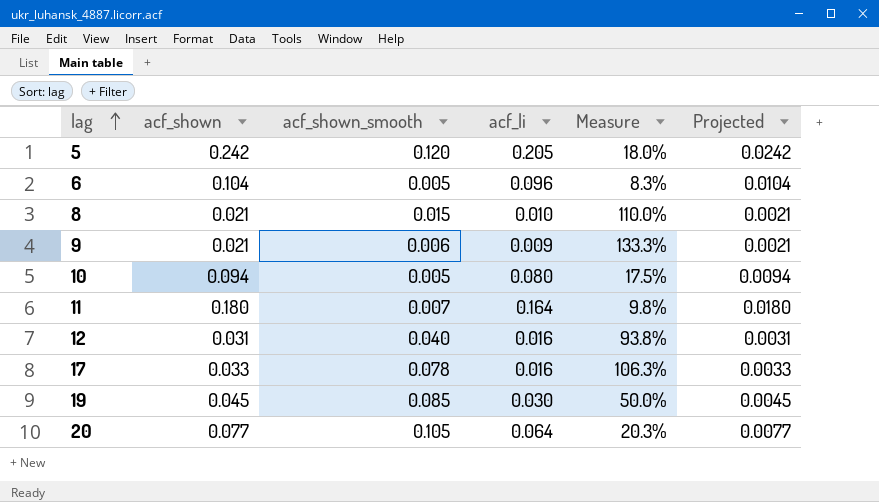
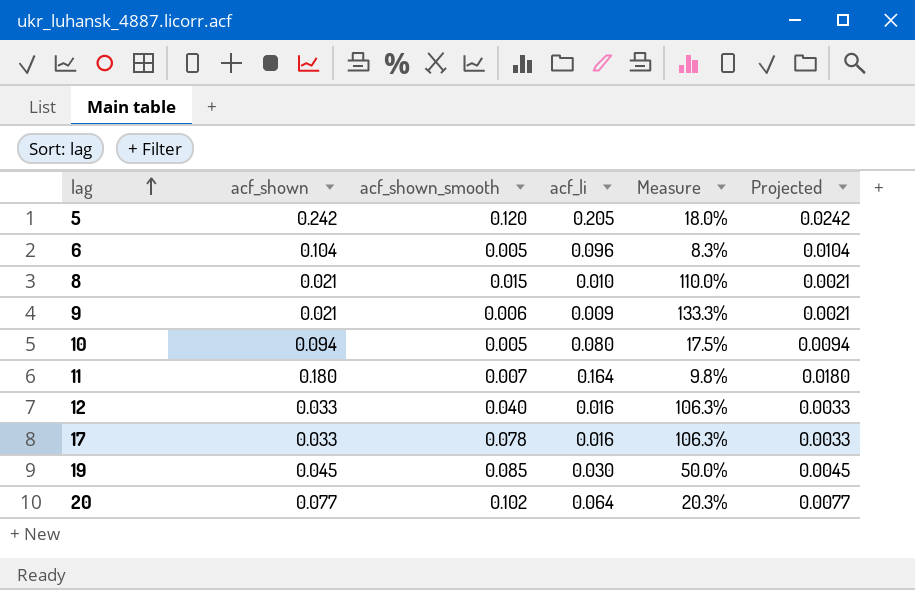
12 | acf_shown: 0.031 -> 0.033
12 | Measure: 93.8% -> 106.3%
12 | Projected: 0.0031 -> 0.0033
20 | acf_shown_smooth: 0.105 -> 0.102

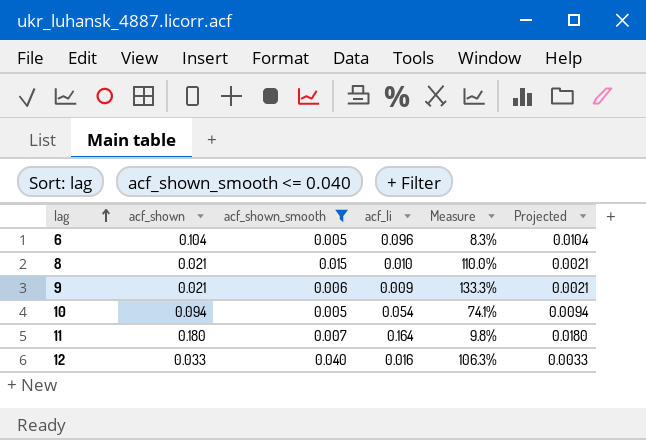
filter: none -> acf_shown_smooth <= 0.040
10 | acf_li: 0.080 -> 0.054
10 | Measure: 17.5% -> 74.1%

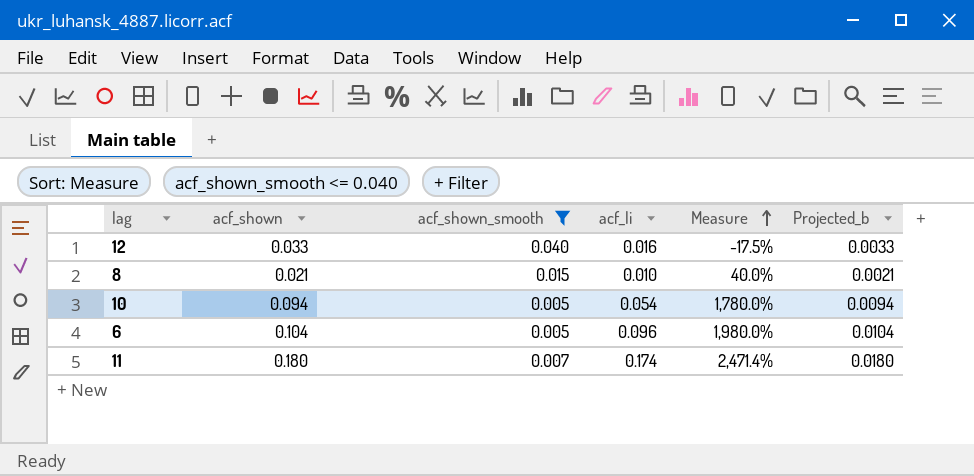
row order: lag ascending -> Measure ascending
column Measure | formula: ([acf_shown] - [acf_li]) / [acf_li] -> ([acf_shown] - [acf_shown_smooth]) / [acf_shown_smooth]
column name: Projected -> Projected_b
row 9: 0.021 | 0.006 | 0.009 | 133.3% | 0.0021 -> none
11 | acf_li: 0.164 -> 0.174

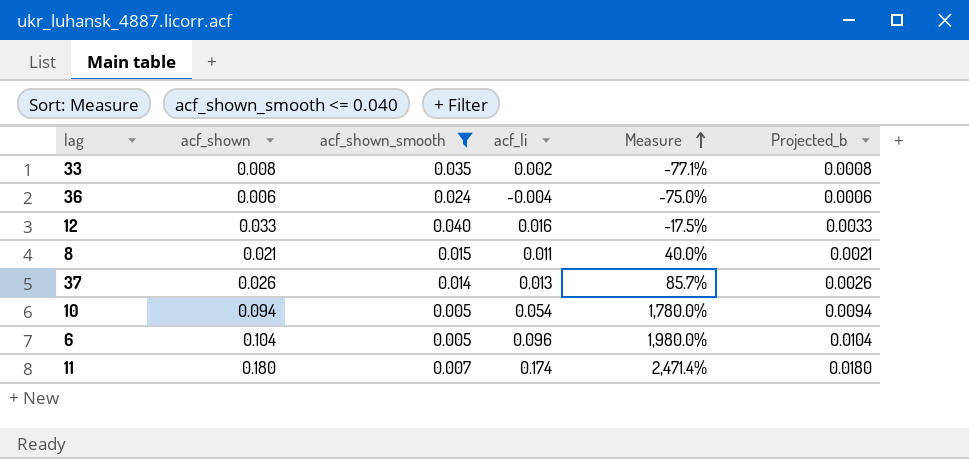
row 33: none -> 0.008 | 0.035 | 0.002 | -77.1% | 0.0008
row 36: none -> 0.006 | 0.024 | -0.004 | -75.0% | 0.0006
8 | acf_li: 0.010 -> 0.011
row 37: none -> 0.026 | 0.014 | 0.013 | 85.7% | 0.0026

